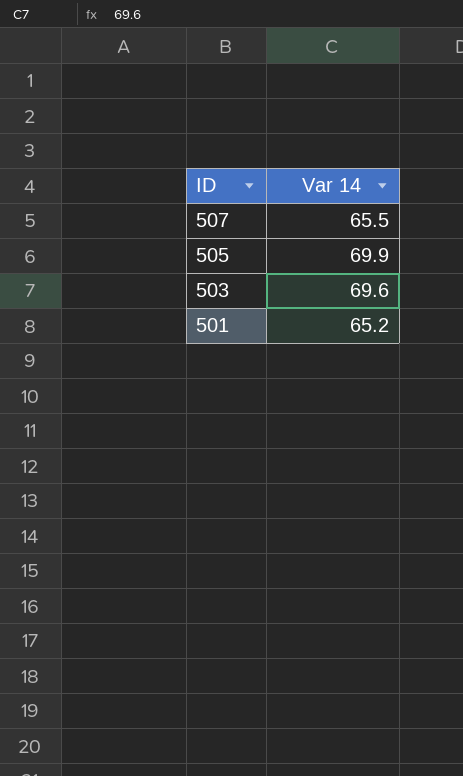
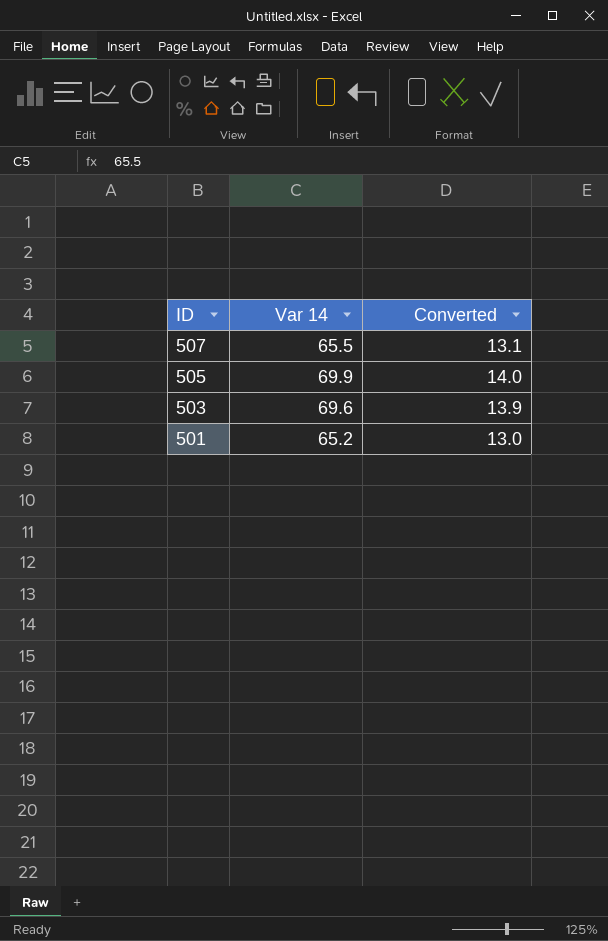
column Converted | formula: none -> [Var 14] * 0.2

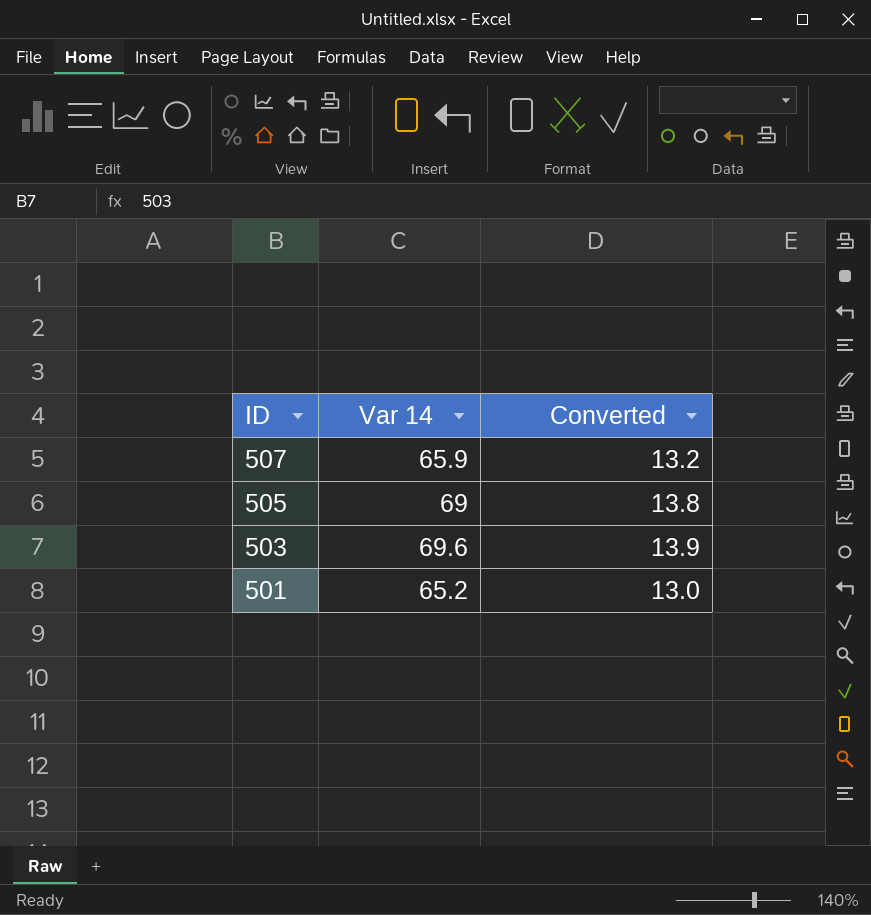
507 | Var 14: 65.5 -> 65.9
507 | Converted: 13.1 -> 13.2
505 | Var 14: 69.9 -> 69
505 | Converted: 14.0 -> 13.8

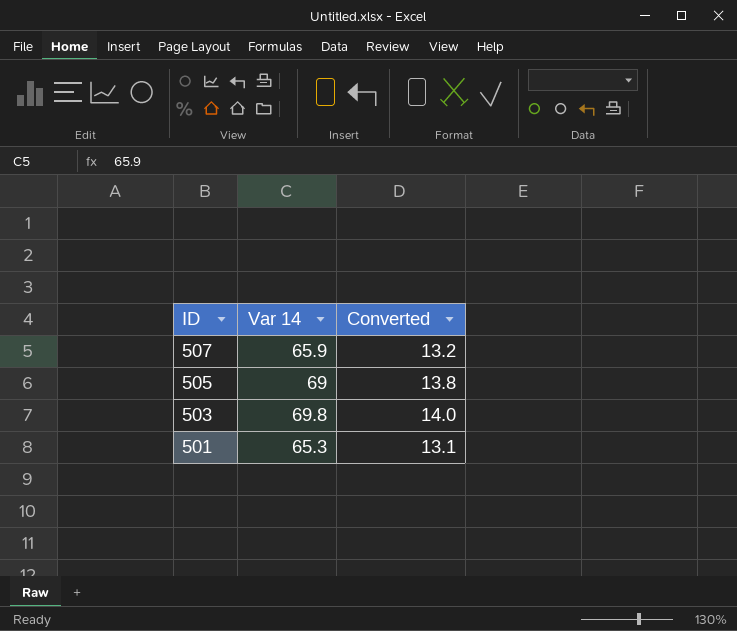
503 | Var 14: 69.6 -> 69.8
503 | Converted: 13.9 -> 14.0
501 | Var 14: 65.2 -> 65.3
501 | Converted: 13.0 -> 13.1

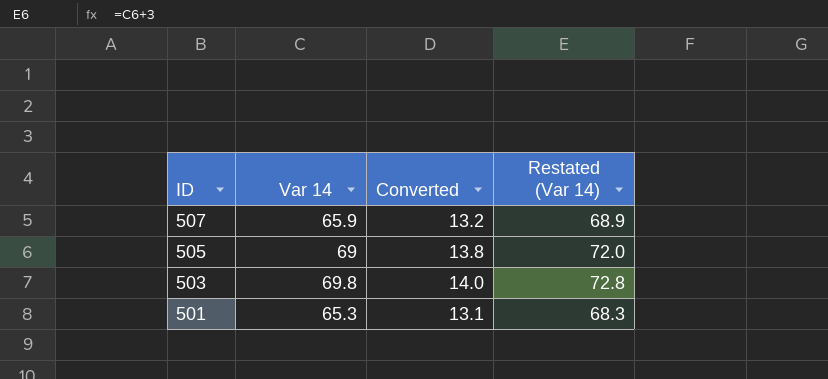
column Restated (Var 14) | formula: none -> [Var 14] + 3

